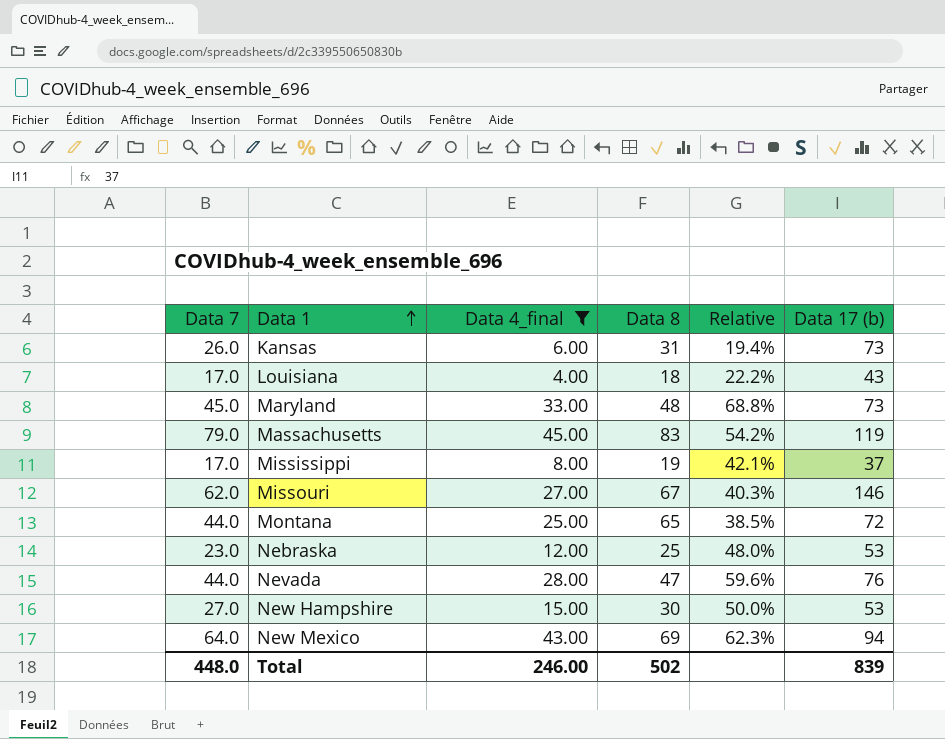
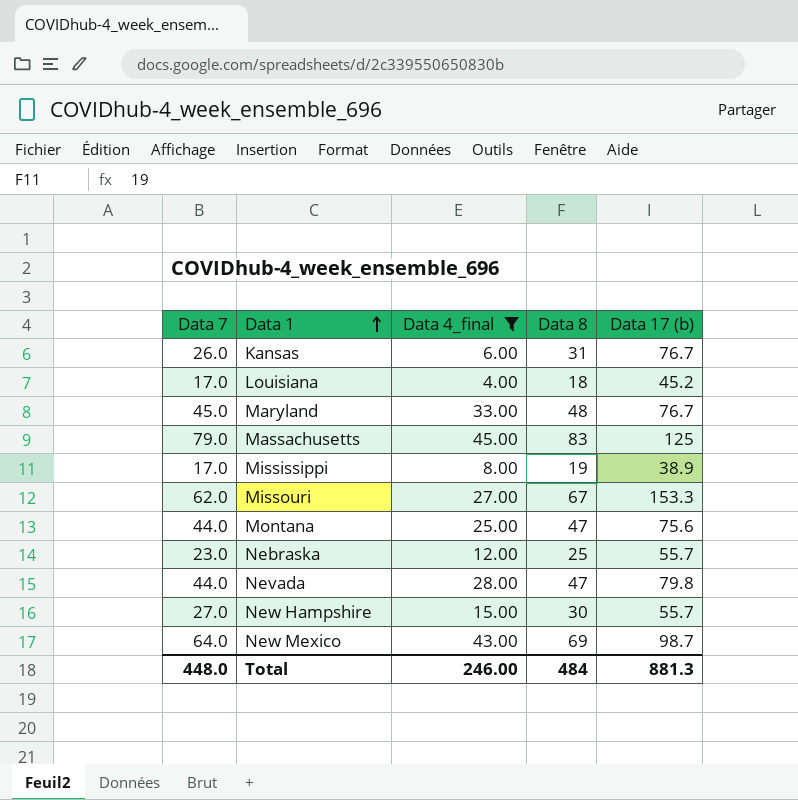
column Relative | formula: [Data 4_final] / [Data 8] -> none
Kansas | Data 17 (b): 73 -> 76.7
Louisiana | Data 17 (b): 43 -> 45.2
Maryland | Data 17 (b): 73 -> 76.7
Massachusetts | Data 17 (b): 119 -> 125
Mississippi | Data 17 (b): 37 -> 38.9
Missouri | Data 17 (b): 146 -> 153.3
Montana | Data 8: 65 -> 47
Montana | Data 17 (b): 72 -> 75.6
Nebraska | Data 17 (b): 53 -> 55.7
Nevada | Data 17 (b): 76 -> 79.8
New Hampshire | Data 17 (b): 53 -> 55.7
New Mexico | Data 17 (b): 94 -> 98.7
Total | Data 8: 502 -> 484
Total | Data 17 (b): 839 -> 881.3

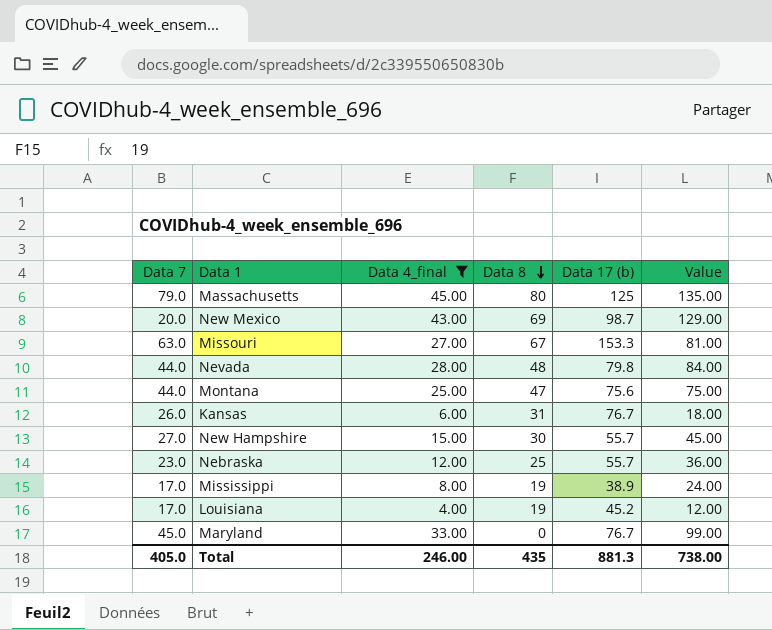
row order: Data 1 ascending -> Data 8 descending
column Value | formula: none -> [Data 4_final] * 3
Massachusetts | Data 8: 83 -> 80
New Mexico | Data 7: 64.0 -> 20.0
Missouri | Data 7: 62.0 -> 63.0
Nevada | Data 8: 47 -> 48
Louisiana | Data 8: 18 -> 19
Maryland | Data 8: 48 -> 0
Total | Data 7: 448.0 -> 405.0
Total | Data 8: 484 -> 435

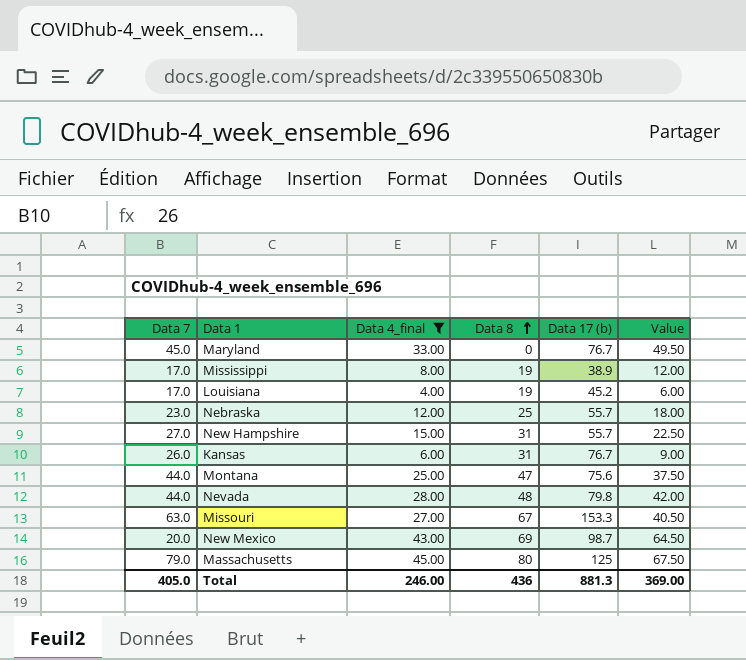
row order: Data 8 descending -> Data 8 ascending
column Value | formula: [Data 4_final] * 3 -> [Data 4_final] * 1.5
New Hampshire | Data 8: 30 -> 31
Total | Data 8: 435 -> 436
Total | Value: 738.00 -> 369.00

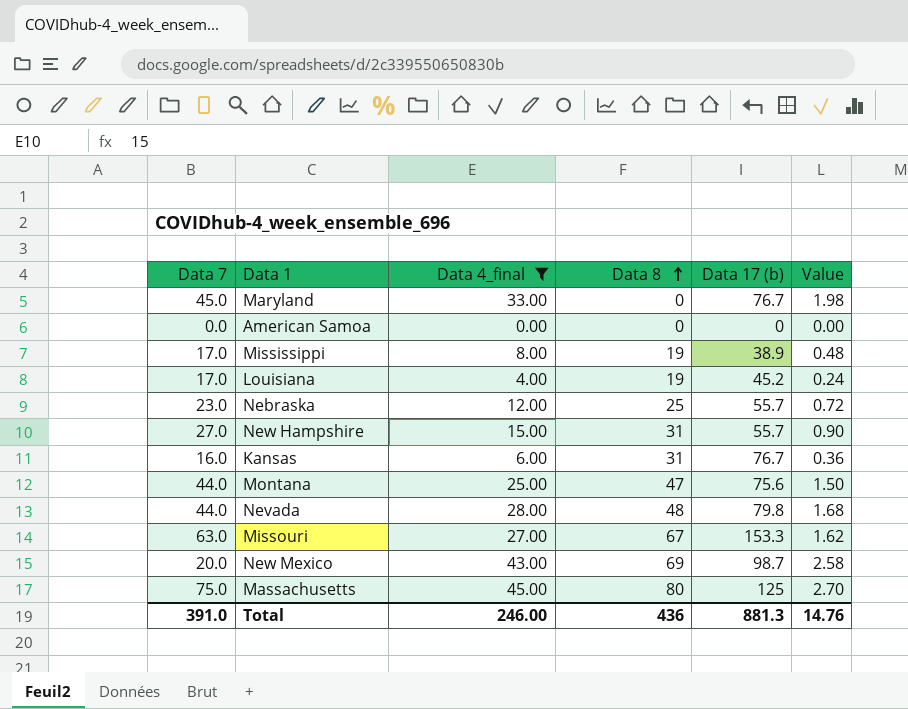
column Value | formula: [Data 4_final] * 1.5 -> [Data 4_final] * 0.06
row American Samoa: none -> 0.0 | 0.00 | 0 | 0 | 0.00
Kansas | Data 7: 26.0 -> 16.0
Massachusetts | Data 7: 79.0 -> 75.0
Total | Data 7: 405.0 -> 391.0
Total | Value: 369.00 -> 14.76

